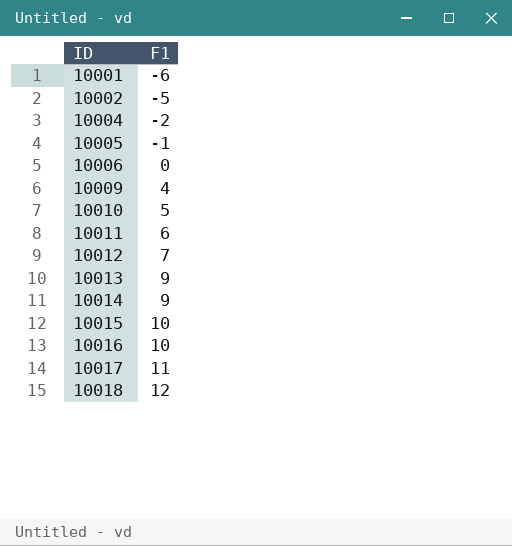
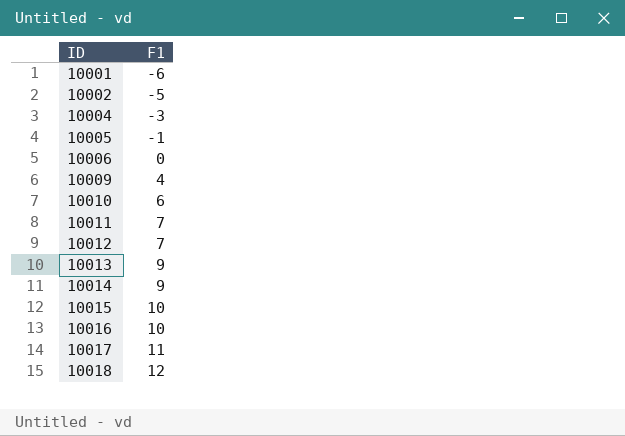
10004 | F1: -2 -> -3
10010 | F1: 5 -> 6
10011 | F1: 6 -> 7

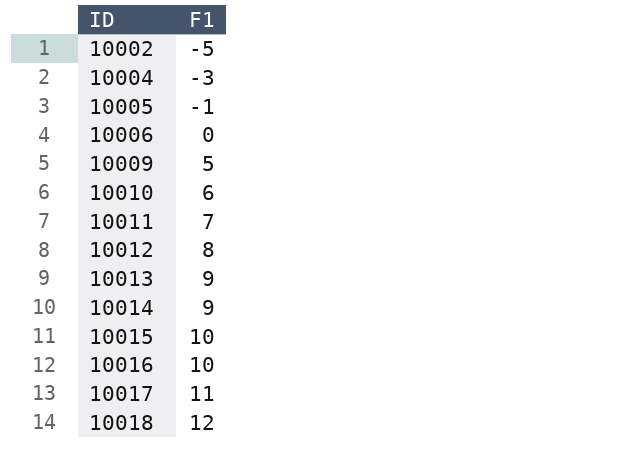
row 10001: -6 -> none
10009 | F1: 4 -> 5
10012 | F1: 7 -> 8

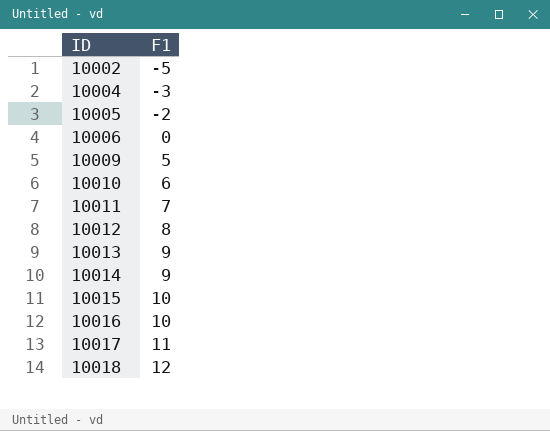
10005 | F1: -1 -> -2

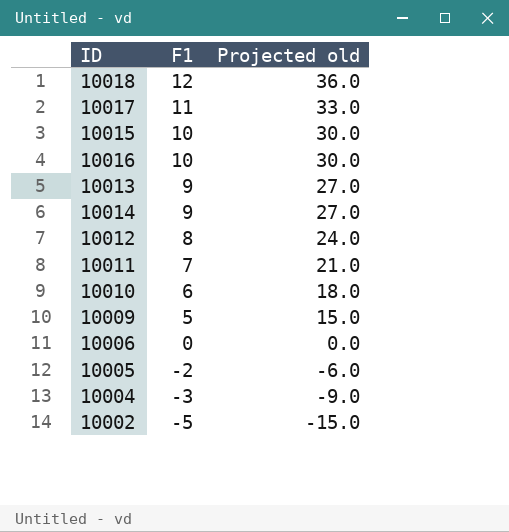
row order: ID ascending -> F1 descending
column Projected old | formula: none -> [F1] * 3

